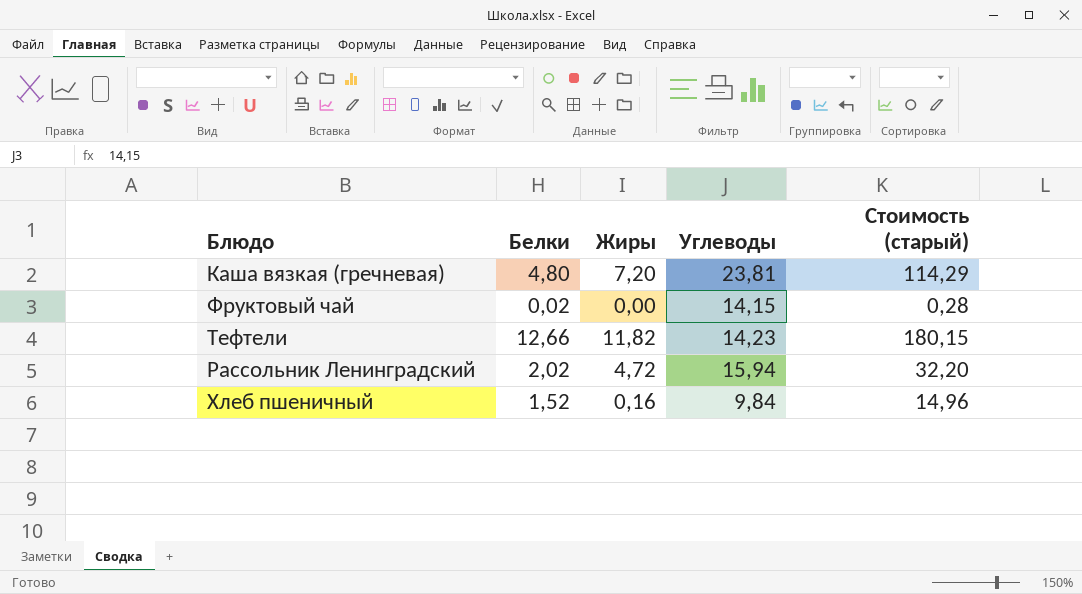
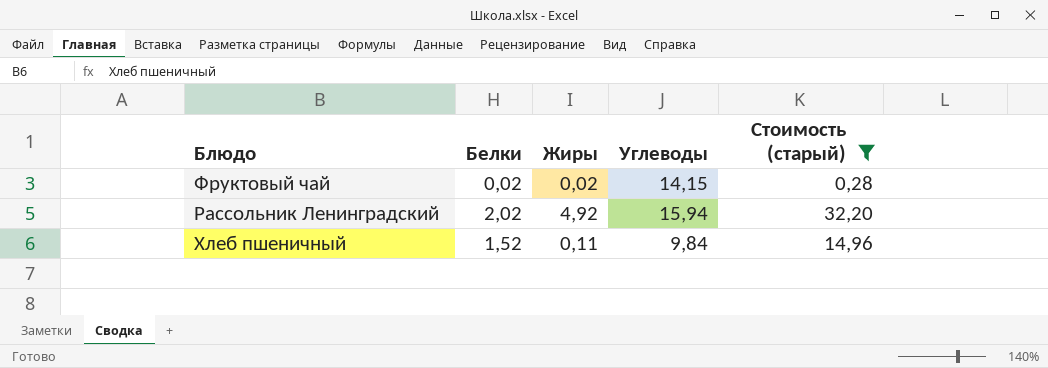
filter: none -> Стоимость (старый) <= 32,20
Фруктовый чай | Жиры: 0,00 -> 0,02
Рассольник Ленинградский | Жиры: 4,72 -> 4,92
Хлеб пшеничный | Жиры: 0,16 -> 0,11

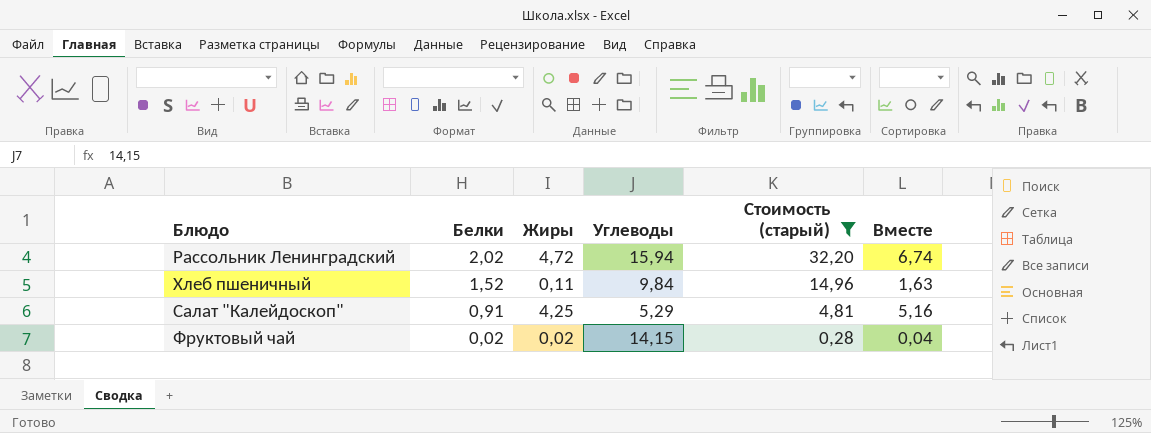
row order: none -> Белки descending
column Вместе | formula: none -> [Белки] + [Жиры]
Рассольник Ленинградский | Жиры: 4,92 -> 4,72
row Салат "Калейдоскоп": none -> 0,91 | 4,25 | 5,29 | 4,81 | 5,16

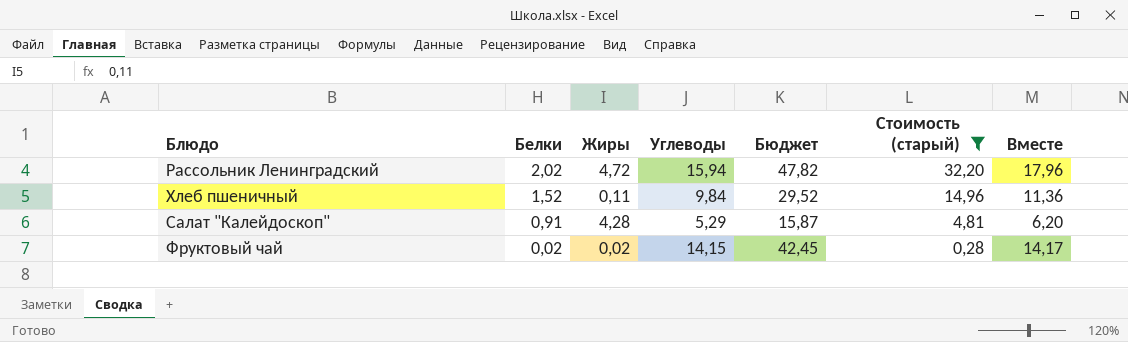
column Бюджет | formula: none -> [Углеводы] * 3
column Вместе | formula: [Белки] + [Жиры] -> [Белки] + [Углеводы]
Салат "Калейдоскоп" | Жиры: 4,25 -> 4,28

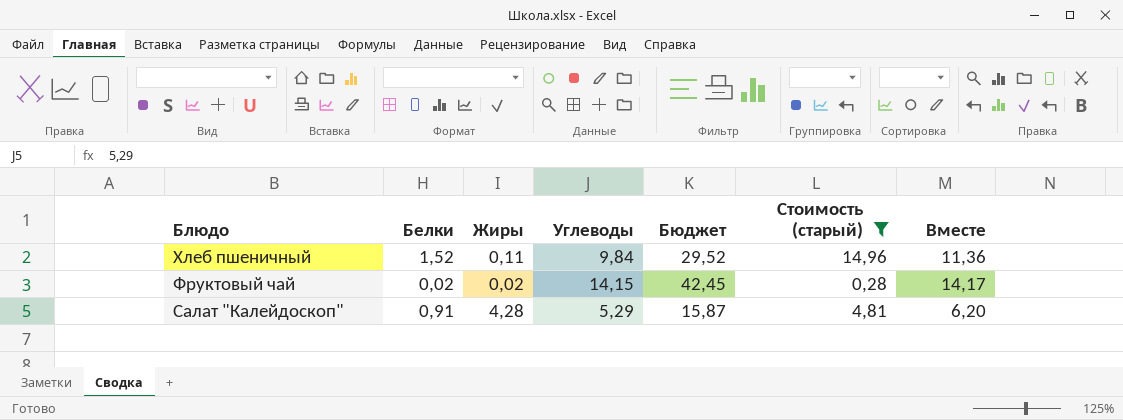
row order: Белки descending -> Блюдо descending
row Рассольник Ленинградский: 2,02 | 4,72 | 15,94 | 47,82 | 32,20 | 17,96 -> none

